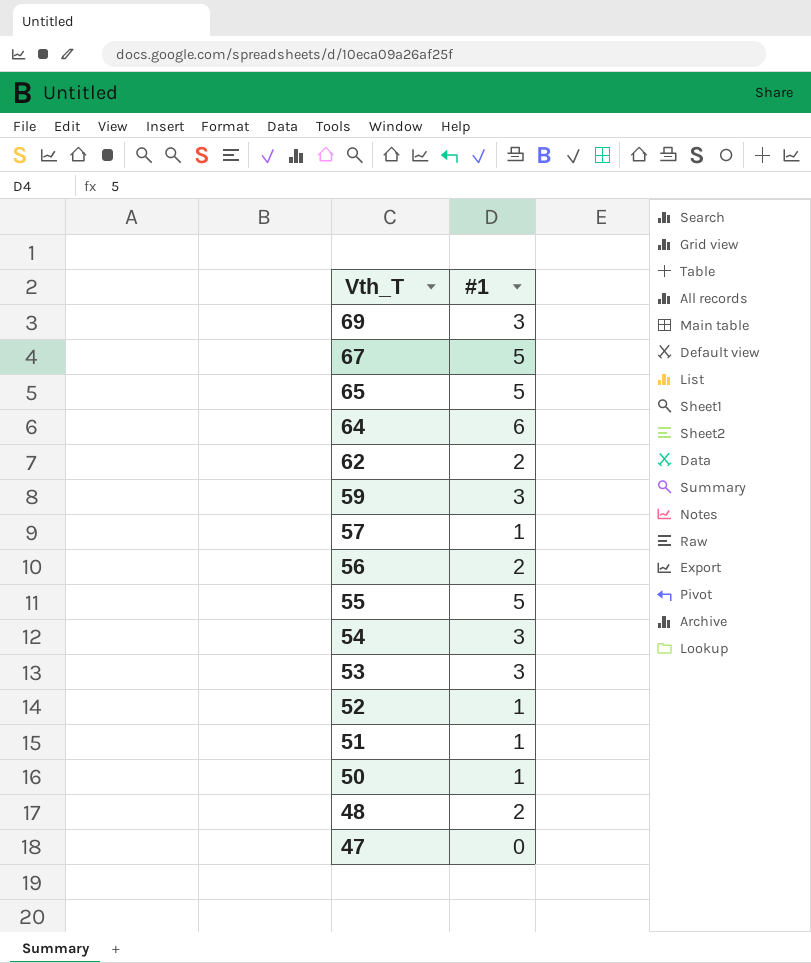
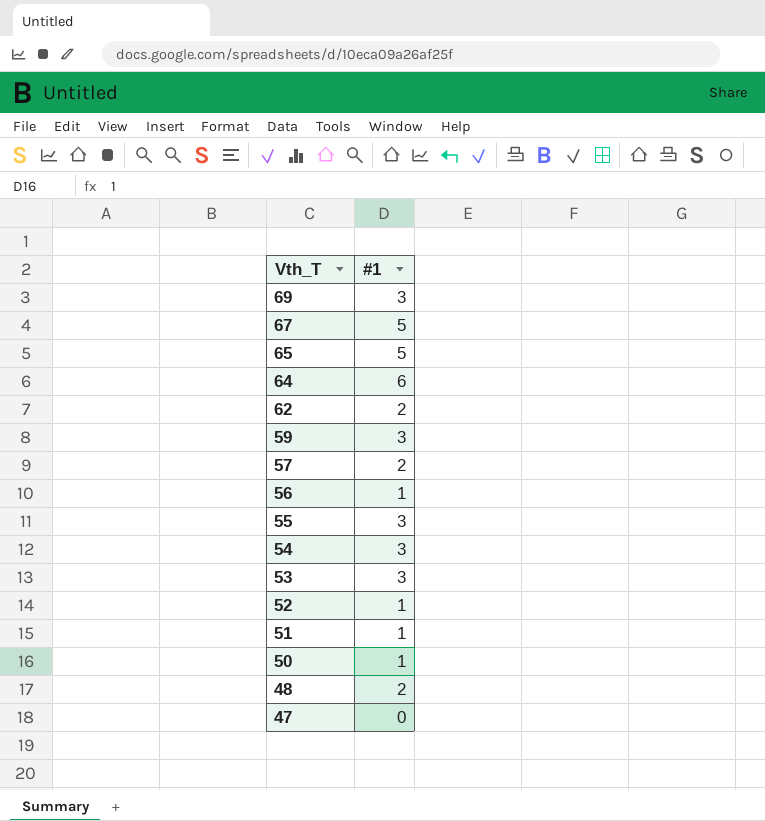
57 | #1: 1 -> 2
56 | #1: 2 -> 1
55 | #1: 5 -> 3

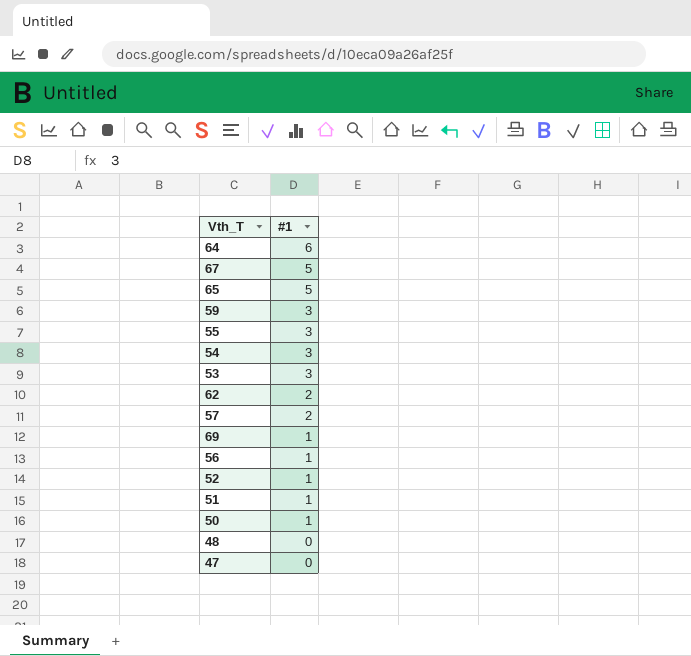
row order: Vth_T descending -> #1 descending
69 | #1: 3 -> 1
48 | #1: 2 -> 0

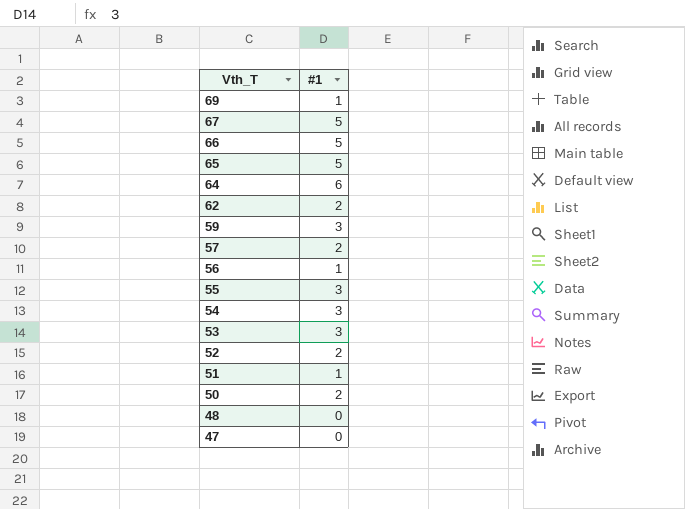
row order: #1 descending -> Vth_T descending
row 66: none -> 5
52 | #1: 1 -> 2
50 | #1: 1 -> 2

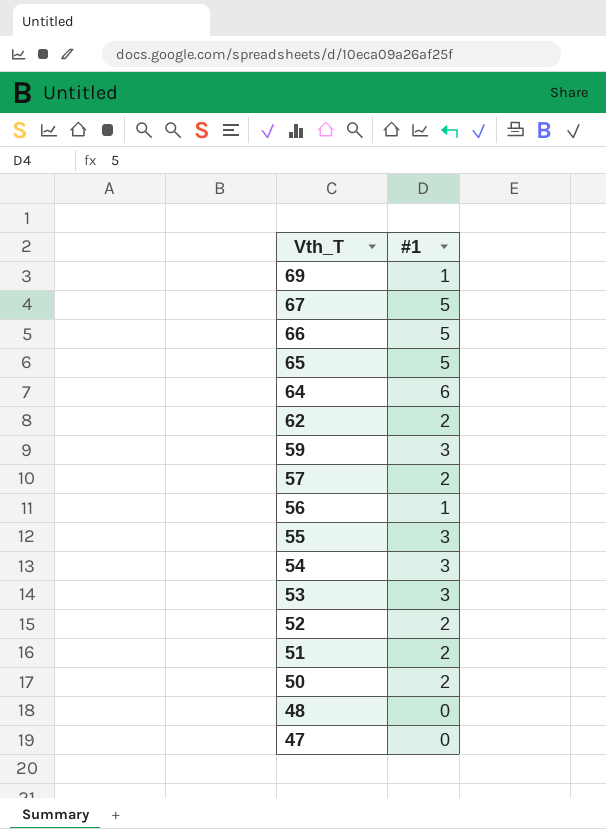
51 | #1: 1 -> 2

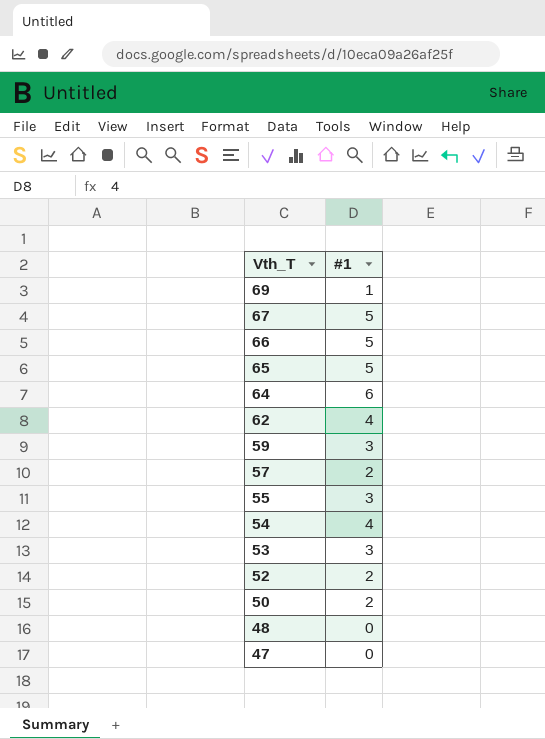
row 56: 1 -> none
row 51: 2 -> none
62 | #1: 2 -> 4
54 | #1: 3 -> 4

